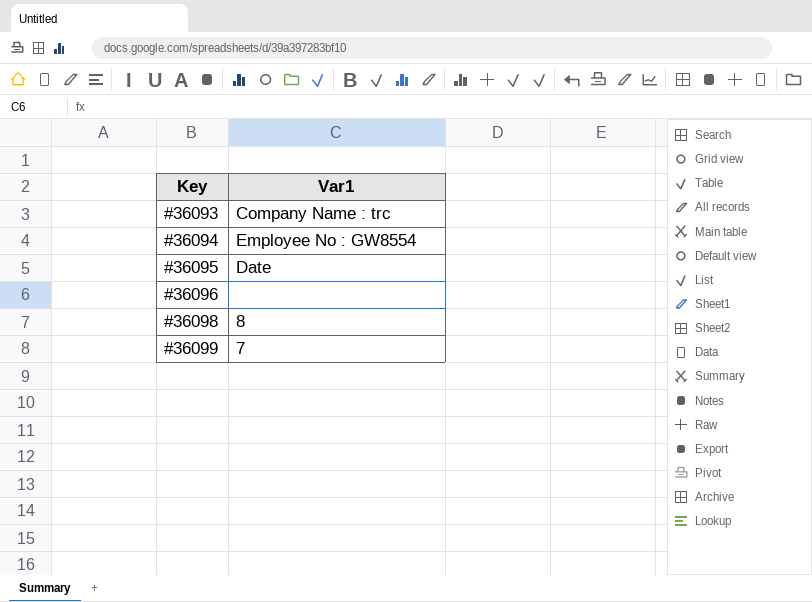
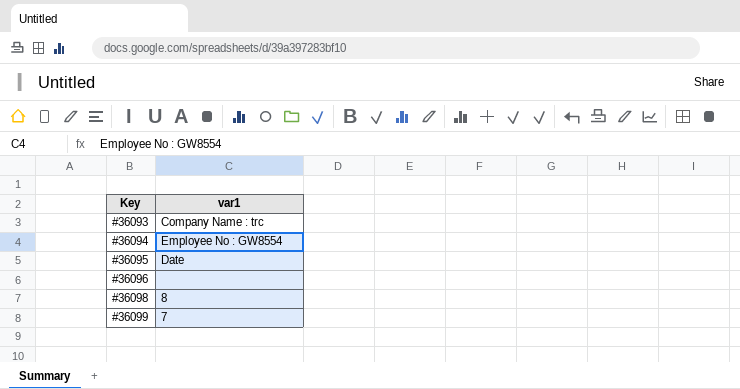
column name: Var1 -> var1

